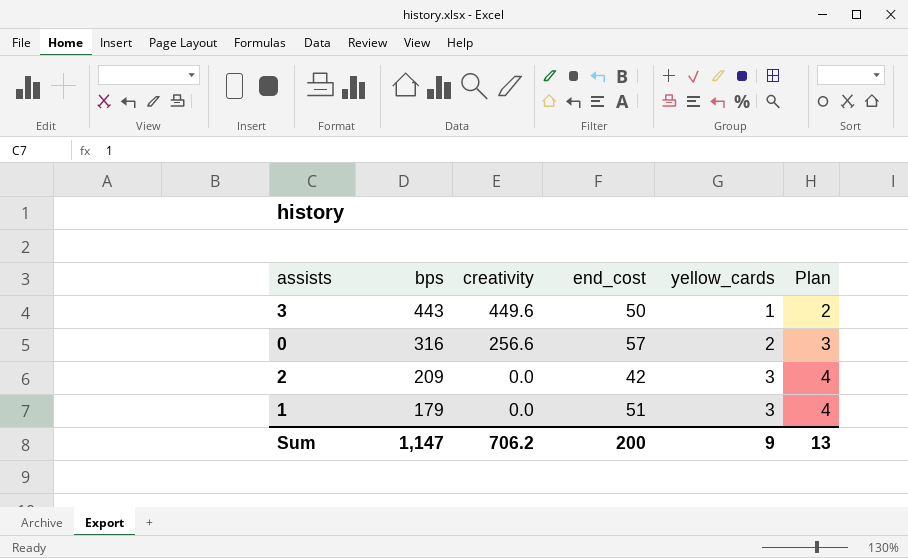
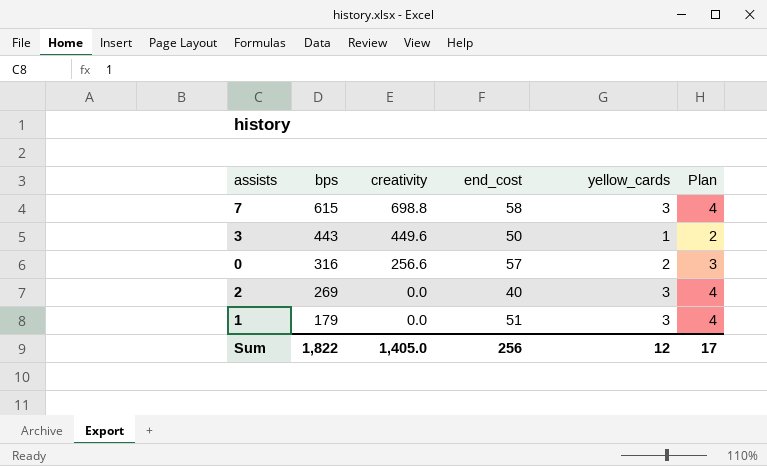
row 7: none -> 615 | 698.8 | 58 | 3 | 4
2 | bps: 209 -> 269
2 | end_cost: 42 -> 40
Sum | bps: 1,147 -> 1,822
Sum | creativity: 706.2 -> 1,405.0
Sum | end_cost: 200 -> 256
Sum | yellow_cards: 9 -> 12
Sum | Plan: 13 -> 17

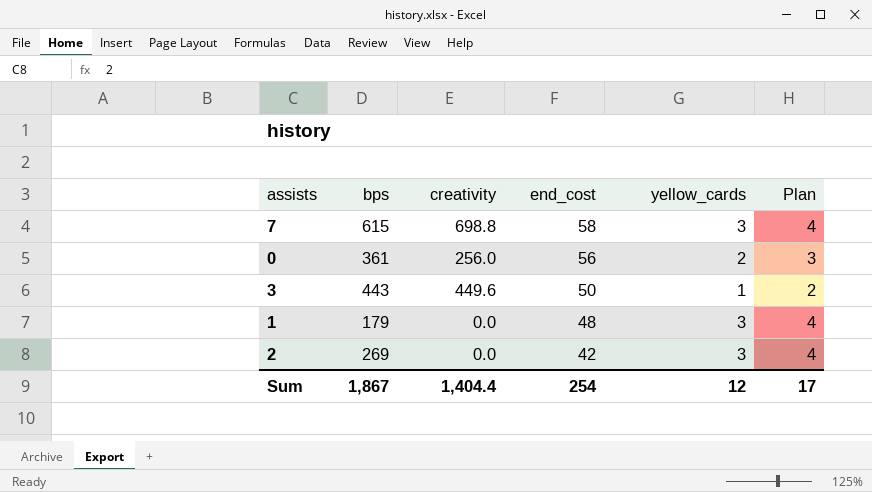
row order: bps descending -> end_cost descending
0 | bps: 316 -> 361
0 | creativity: 256.6 -> 256.0
0 | end_cost: 57 -> 56
1 | end_cost: 51 -> 48
2 | end_cost: 40 -> 42
Sum | bps: 1,822 -> 1,867
Sum | creativity: 1,405.0 -> 1,404.4
Sum | end_cost: 256 -> 254

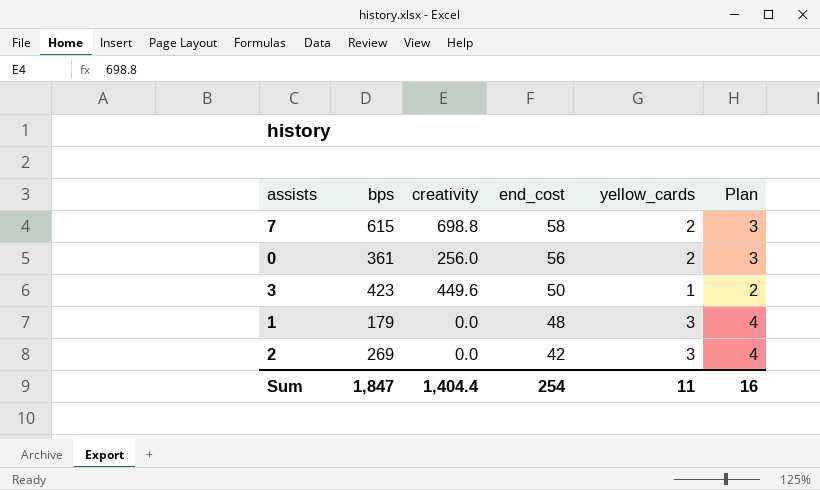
7 | yellow_cards: 3 -> 2
7 | Plan: 4 -> 3
3 | bps: 443 -> 423
Sum | bps: 1,867 -> 1,847
Sum | yellow_cards: 12 -> 11
Sum | Plan: 17 -> 16

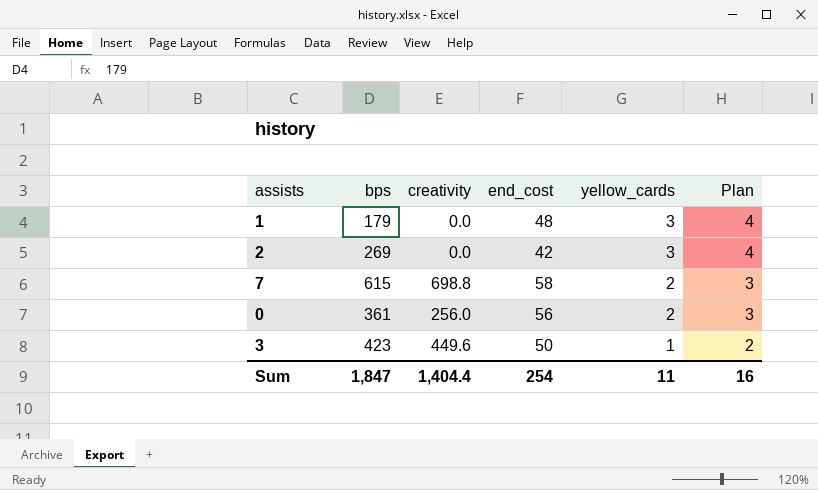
row order: end_cost descending -> yellow_cards descending

